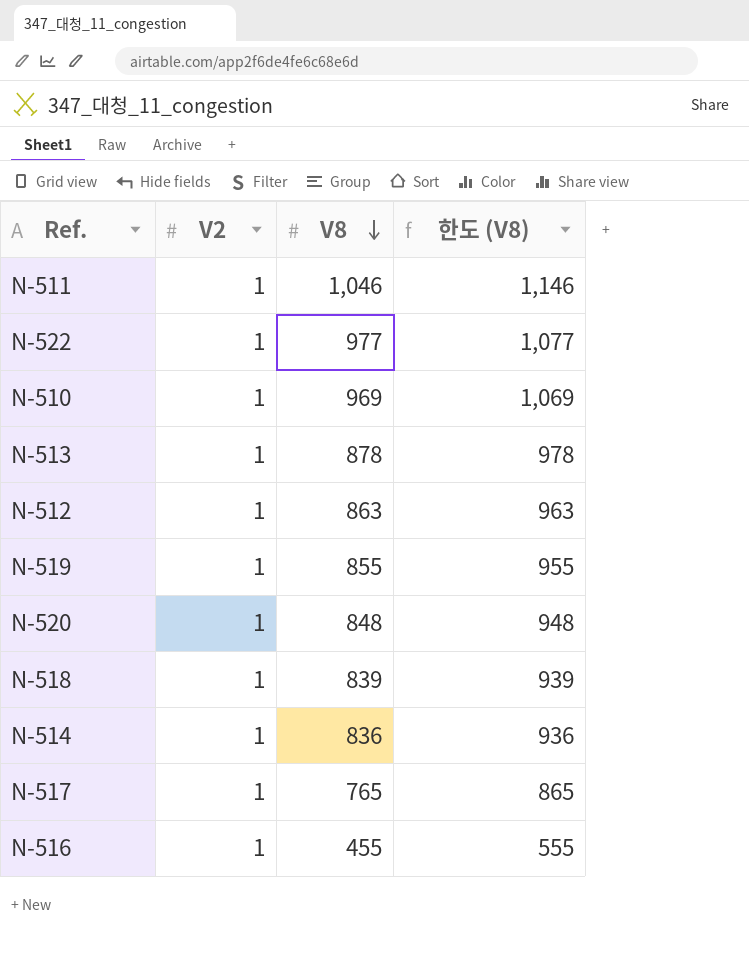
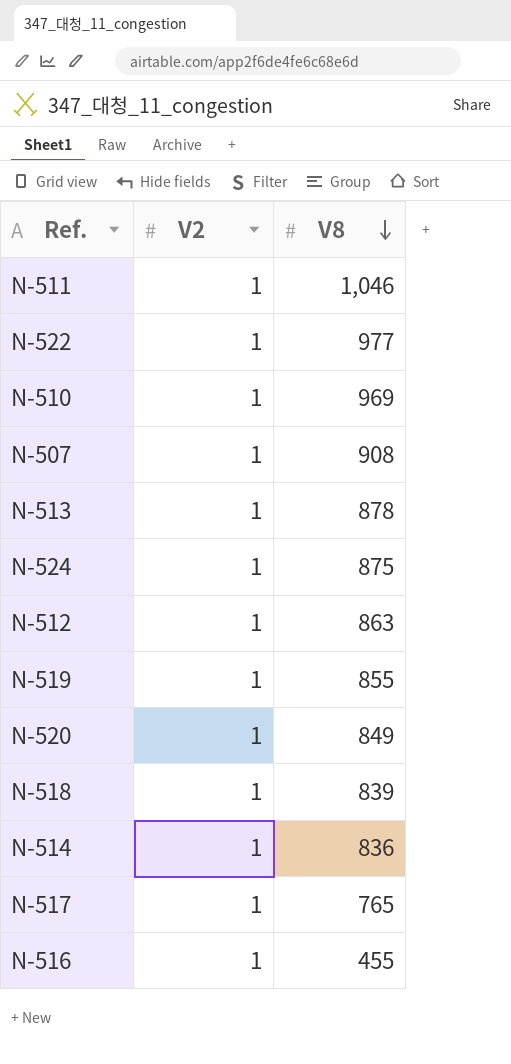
column 한도 (V8) | formula: [V8] + 100 -> none
row N-507: none -> 1 | 908
row N-524: none -> 1 | 875
N-520 | V8: 848 -> 849

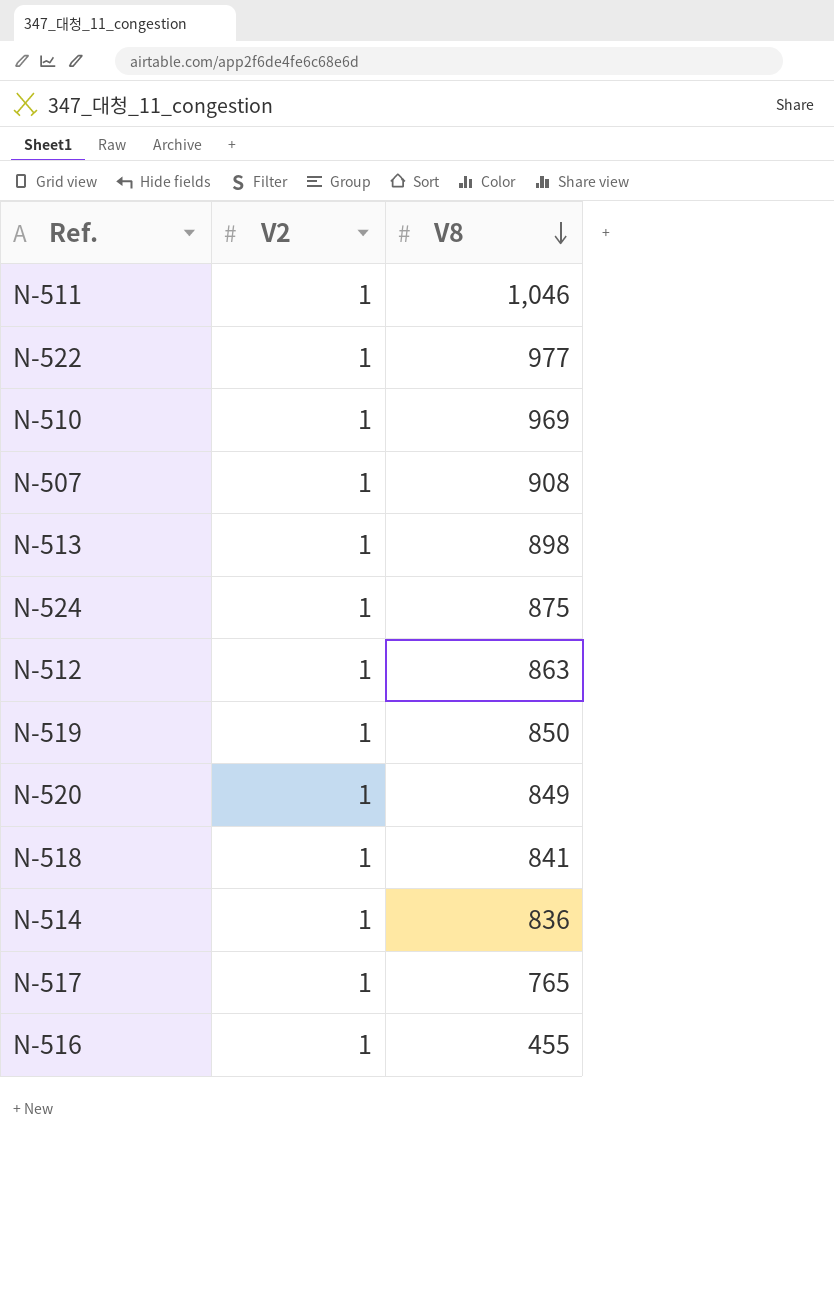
N-513 | V8: 878 -> 898
N-519 | V8: 855 -> 850
N-518 | V8: 839 -> 841

